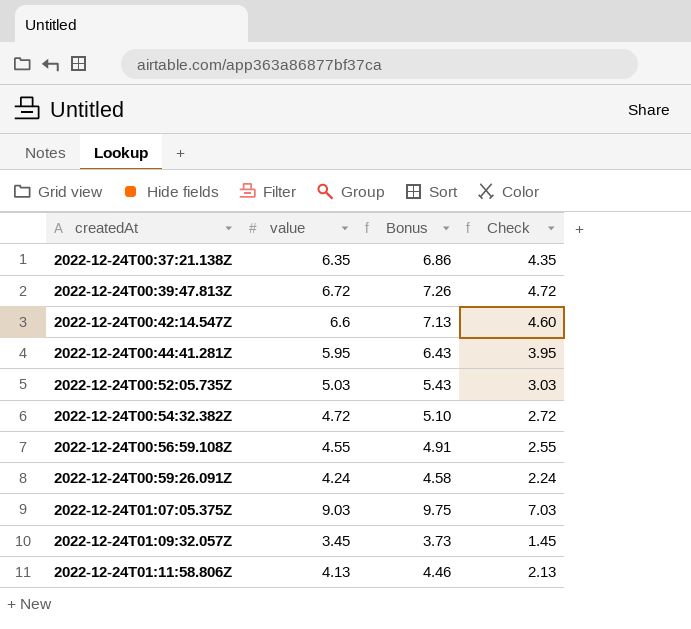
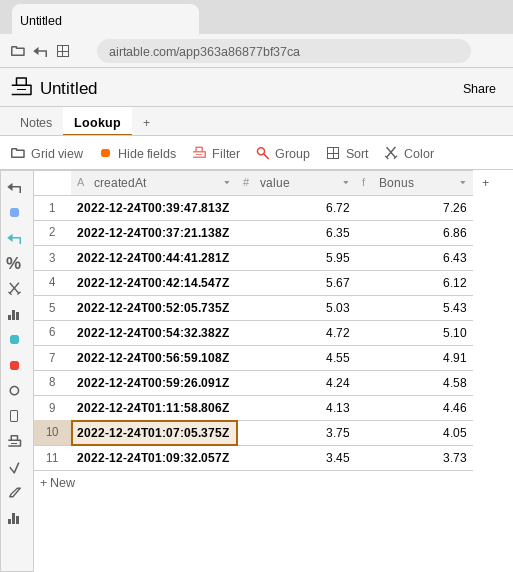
row order: createdAt ascending -> value descending
column Check | formula: [value] - 2 -> none
2022-12-24T00:42:14.547Z | value: 6.6 -> 5.67
2022-12-24T00:42:14.547Z | Bonus: 7.13 -> 6.12
2022-12-24T01:07:05.375Z | value: 9.03 -> 3.75
2022-12-24T01:07:05.375Z | Bonus: 9.75 -> 4.05

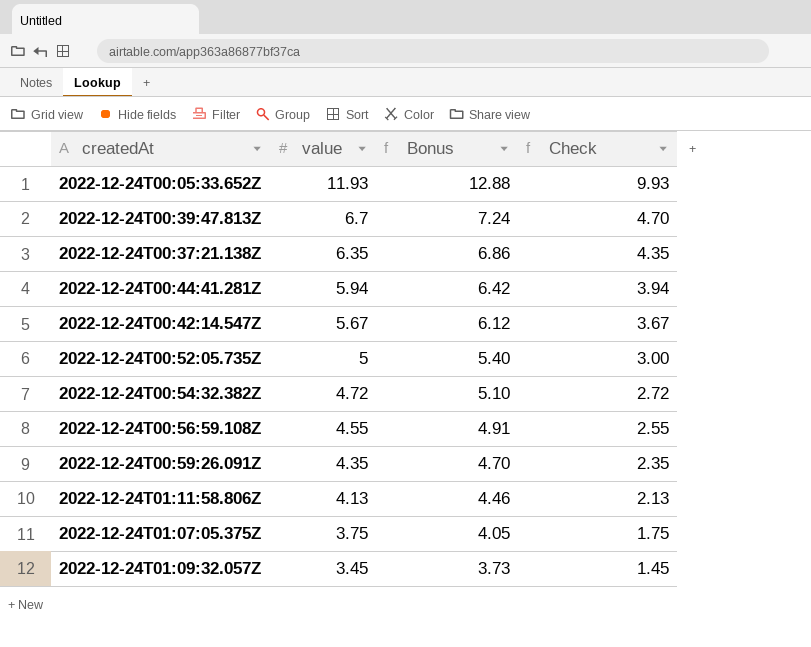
column Check | formula: none -> [value] - 2
row 2022-12-24T00:05:33.652Z: none -> 11.93 | 12.88 | 9.93
2022-12-24T00:39:47.813Z | value: 6.72 -> 6.7
2022-12-24T00:39:47.813Z | Bonus: 7.26 -> 7.24
2022-12-24T00:44:41.281Z | value: 5.95 -> 5.94
2022-12-24T00:44:41.281Z | Bonus: 6.43 -> 6.42
2022-12-24T00:52:05.735Z | value: 5.03 -> 5
2022-12-24T00:52:05.735Z | Bonus: 5.43 -> 5.40
2022-12-24T00:59:26.091Z | value: 4.24 -> 4.35
2022-12-24T00:59:26.091Z | Bonus: 4.58 -> 4.70

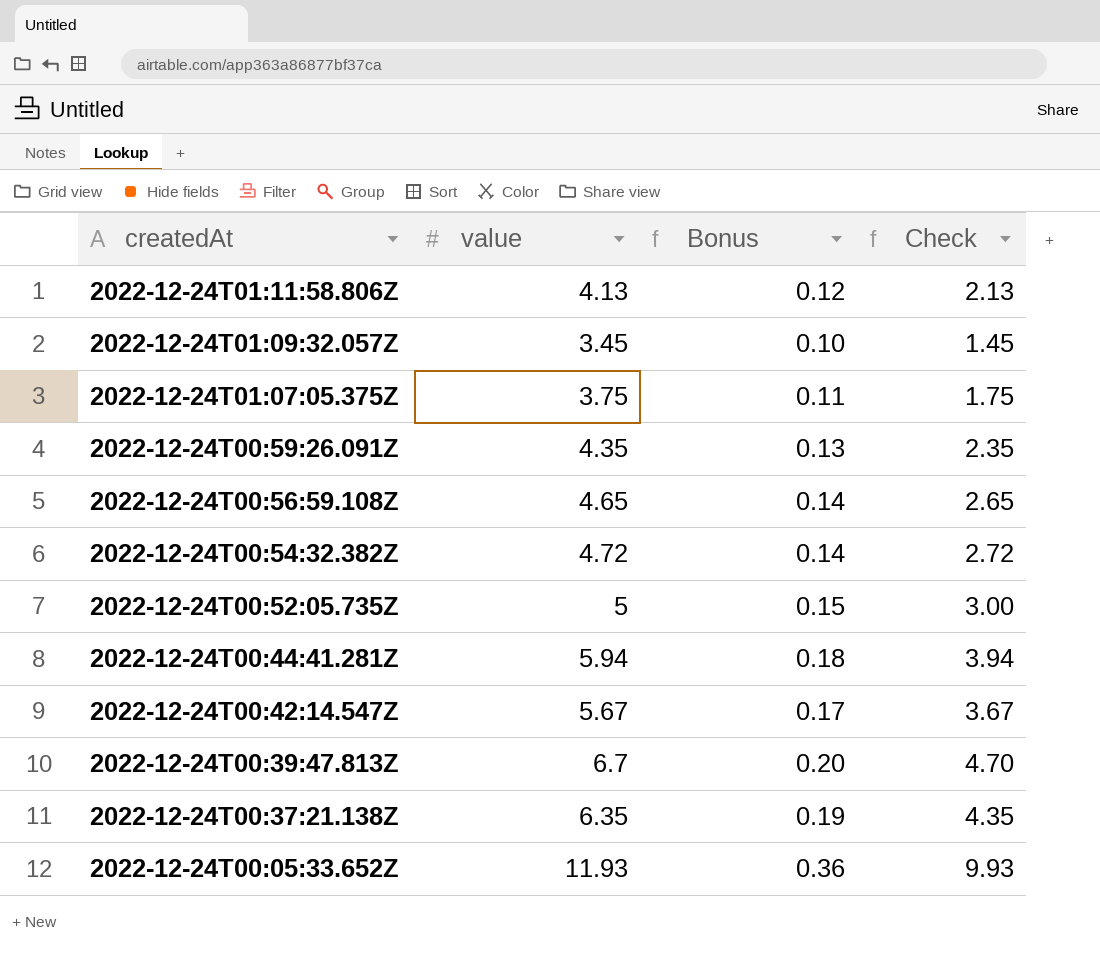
row order: value descending -> createdAt descending
column Bonus | formula: [value] * 1.08 -> [value] * 0.03
2022-12-24T00:56:59.108Z | value: 4.55 -> 4.65
2022-12-24T00:56:59.108Z | Check: 2.55 -> 2.65

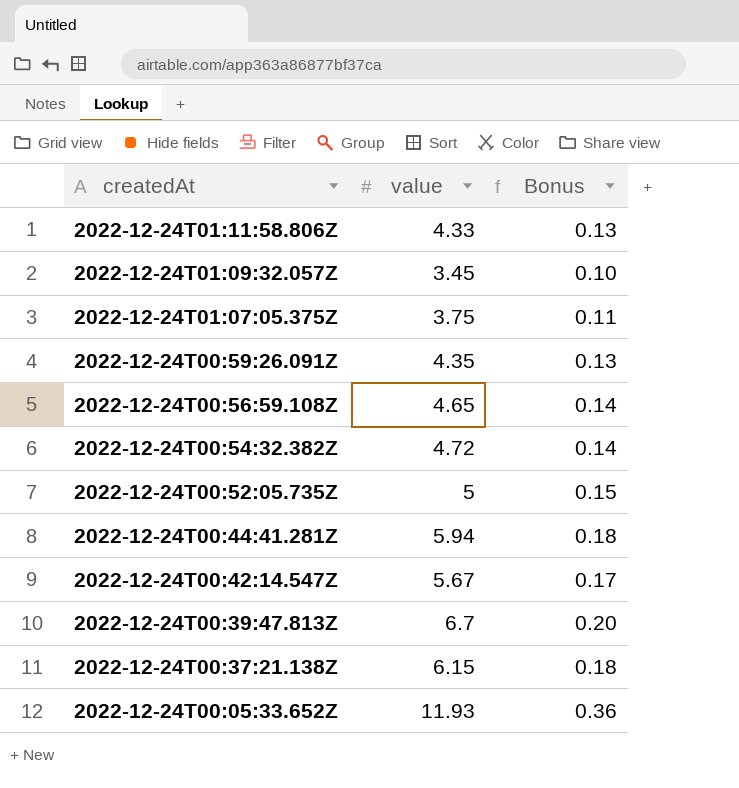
column Check | formula: [value] - 2 -> none
2022-12-24T01:11:58.806Z | value: 4.13 -> 4.33
2022-12-24T01:11:58.806Z | Bonus: 0.12 -> 0.13
2022-12-24T00:37:21.138Z | value: 6.35 -> 6.15
2022-12-24T00:37:21.138Z | Bonus: 0.19 -> 0.18

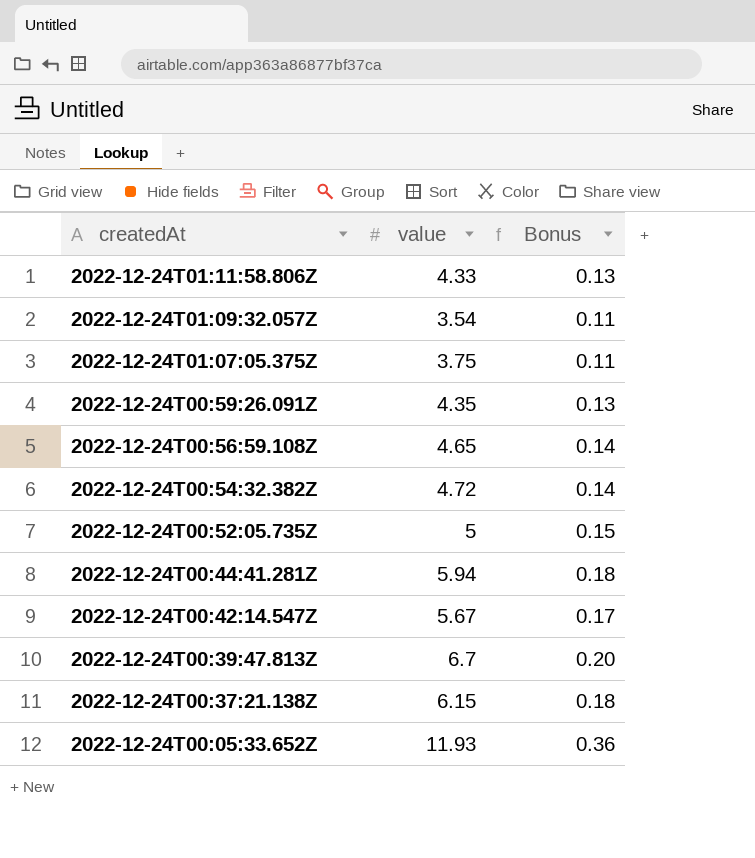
2022-12-24T01:09:32.057Z | value: 3.45 -> 3.54
2022-12-24T01:09:32.057Z | Bonus: 0.10 -> 0.11

